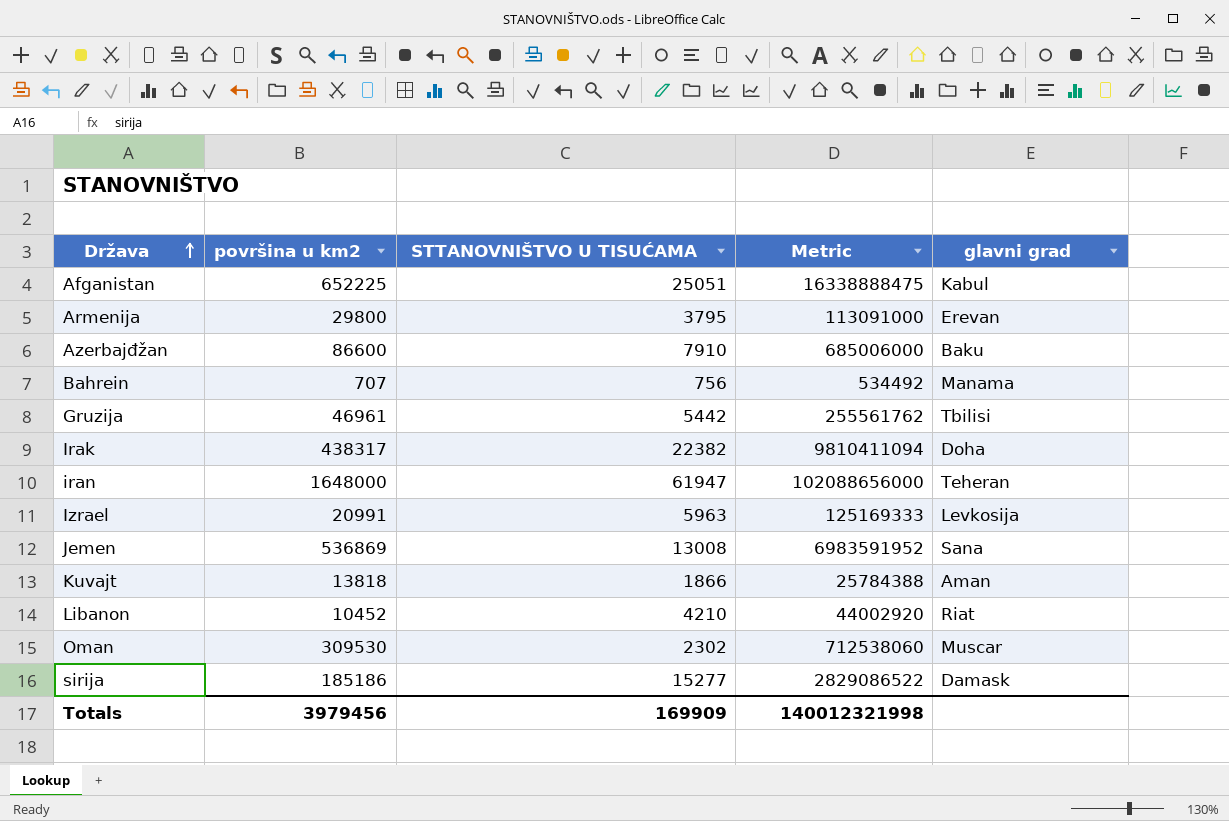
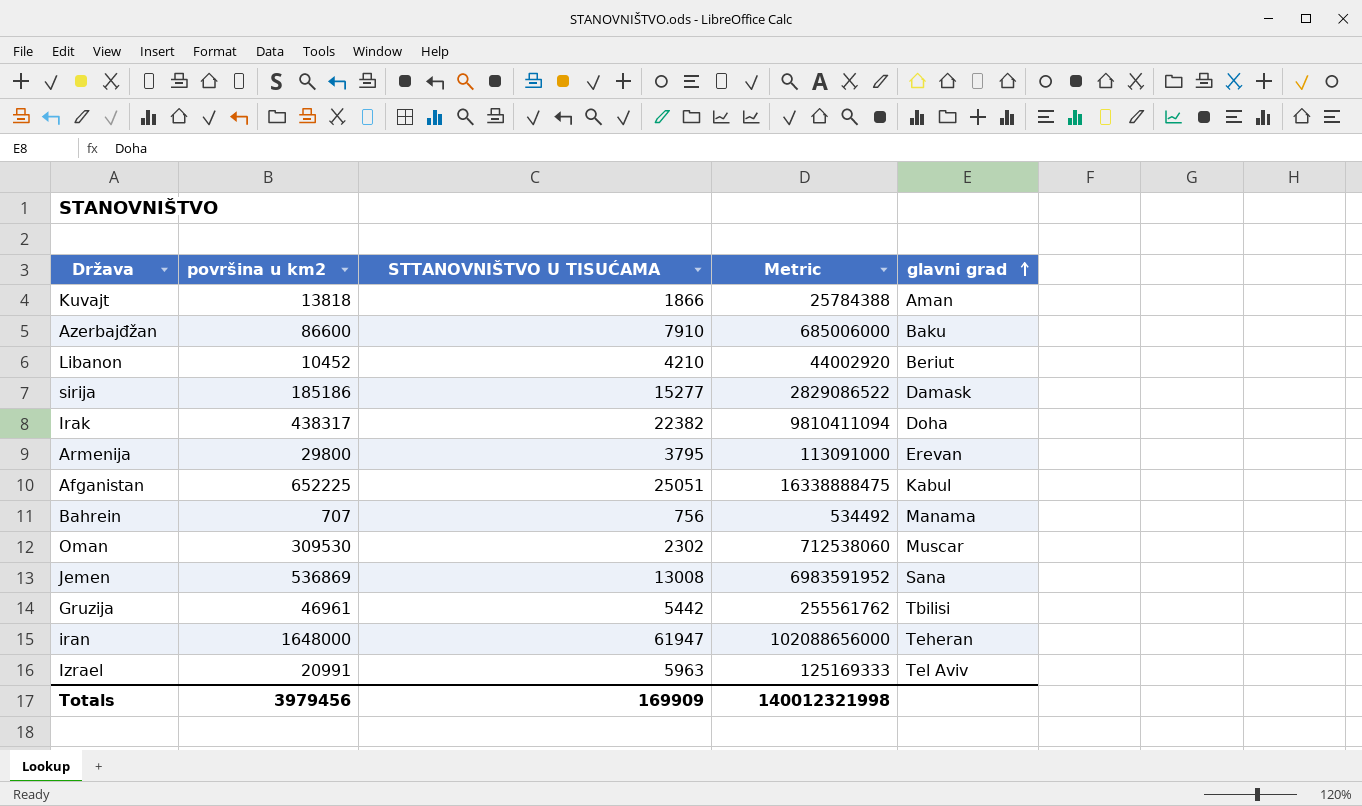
row order: Država ascending -> glavni grad ascending
Libanon | glavni grad: Riat -> Beriut
Izrael | glavni grad: Levkosija -> Tel Aviv

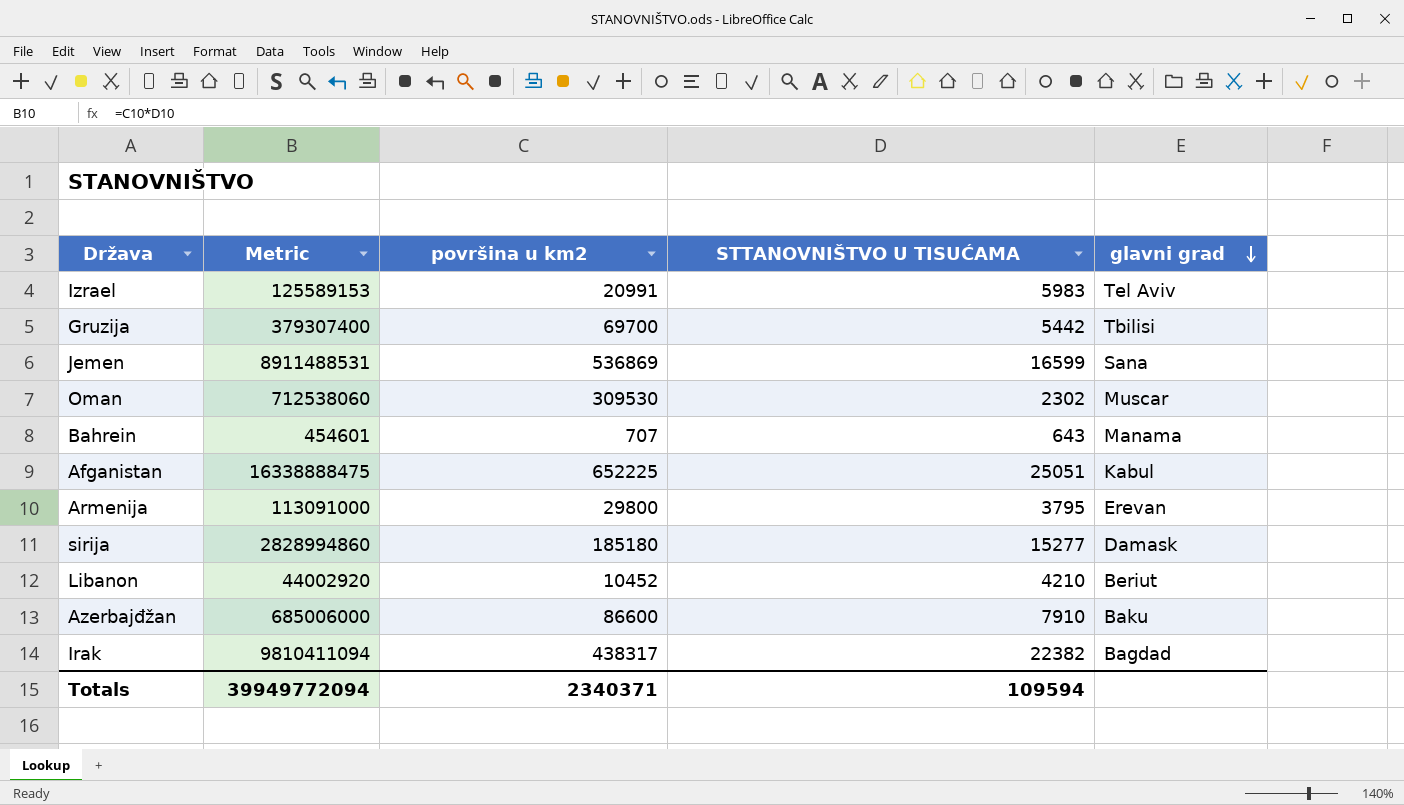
row order: glavni grad ascending -> glavni grad descending
column Metric | position: 4 -> 2
row Kuvajt: 13818 | 1866 | 25784388 | Aman -> none
row iran: 1648000 | 61947 | 102088656000 | Teheran -> none
Izrael | Metric: 125169333 -> 125589153
Izrael | STTANOVNIŠTVO U TISUĆAMA: 5963 -> 5983
Gruzija | Metric: 255561762 -> 379307400
Gruzija | površina u km2: 46961 -> 69700
Jemen | Metric: 6983591952 -> 8911488531
Jemen | STTANOVNIŠTVO U TISUĆAMA: 13008 -> 16599
Bahrein | Metric: 534492 -> 454601
Bahrein | STTANOVNIŠTVO U TISUĆAMA: 756 -> 643
sirija | Metric: 2829086522 -> 2828994860
sirija | površina u km2: 185186 -> 185180
Irak | glavni grad: Doha -> Bagdad
Totals | Metric: 140012321998 -> 39949772094
Totals | površina u km2: 3979456 -> 2340371
Totals | STTANOVNIŠTVO U TISUĆAMA: 169909 -> 109594

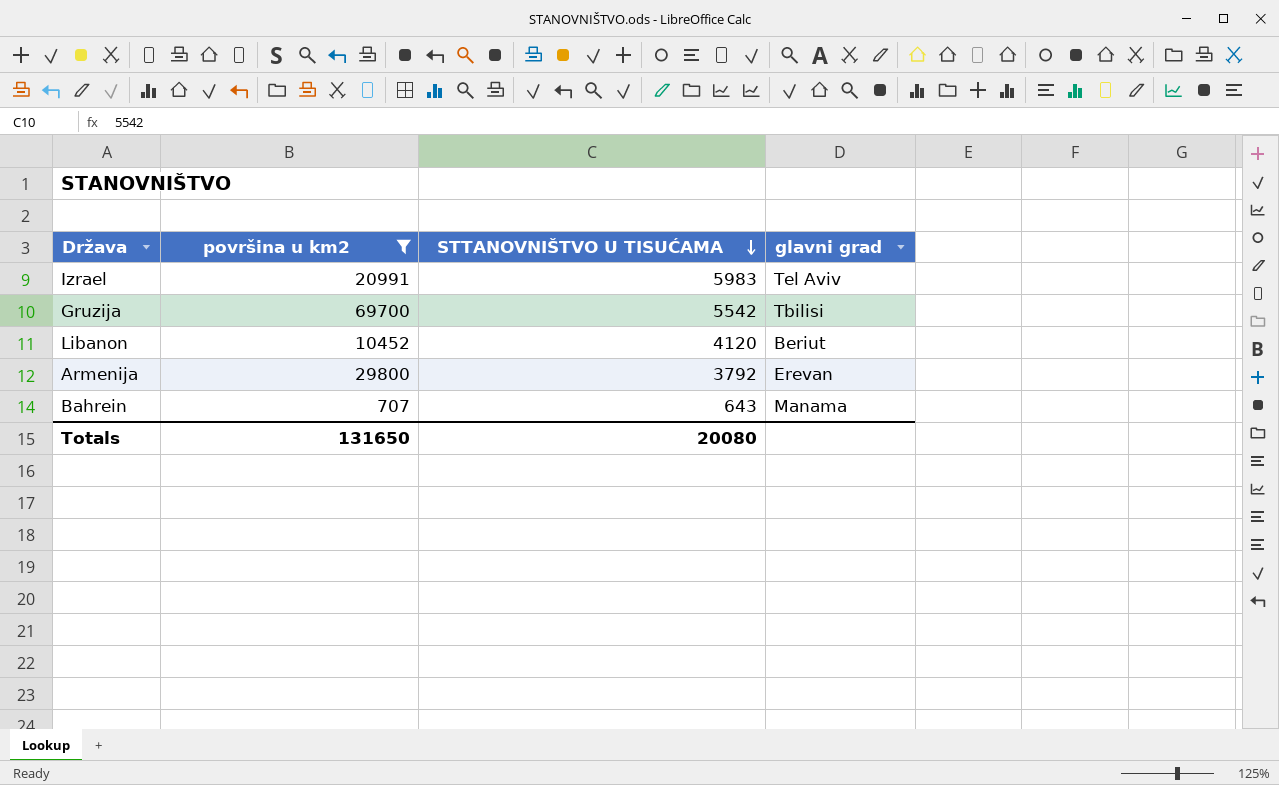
filter: none -> površina u km2 <= 69700
row order: glavni grad descending -> STTANOVNIŠTVO U TISUĆAMA descending
column Metric | formula: [površina u km2] * [STTANOVNIŠTVO U TISUĆAMA] -> none
Gruzija | STTANOVNIŠTVO U TISUĆAMA: 5442 -> 5542
Libanon | STTANOVNIŠTVO U TISUĆAMA: 4210 -> 4120
Armenija | STTANOVNIŠTVO U TISUĆAMA: 3795 -> 3792
Totals | površina u km2: 2340371 -> 131650
Totals | STTANOVNIŠTVO U TISUĆAMA: 109594 -> 20080

